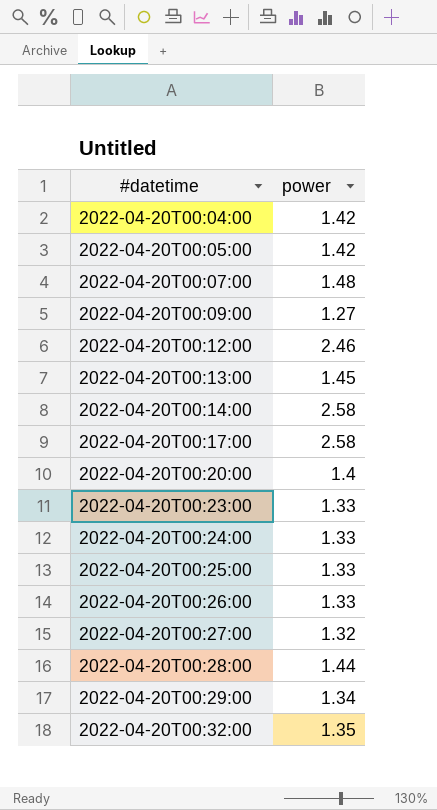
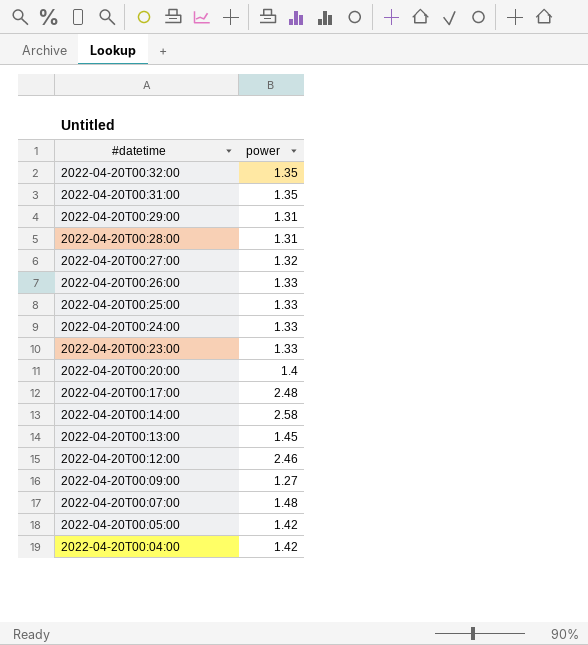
row order: #datetime ascending -> #datetime descending
row 2022-04-20T00:31:00: none -> 1.35
2022-04-20T00:29:00 | power: 1.34 -> 1.31
2022-04-20T00:28:00 | power: 1.44 -> 1.31
2022-04-20T00:17:00 | power: 2.58 -> 2.48

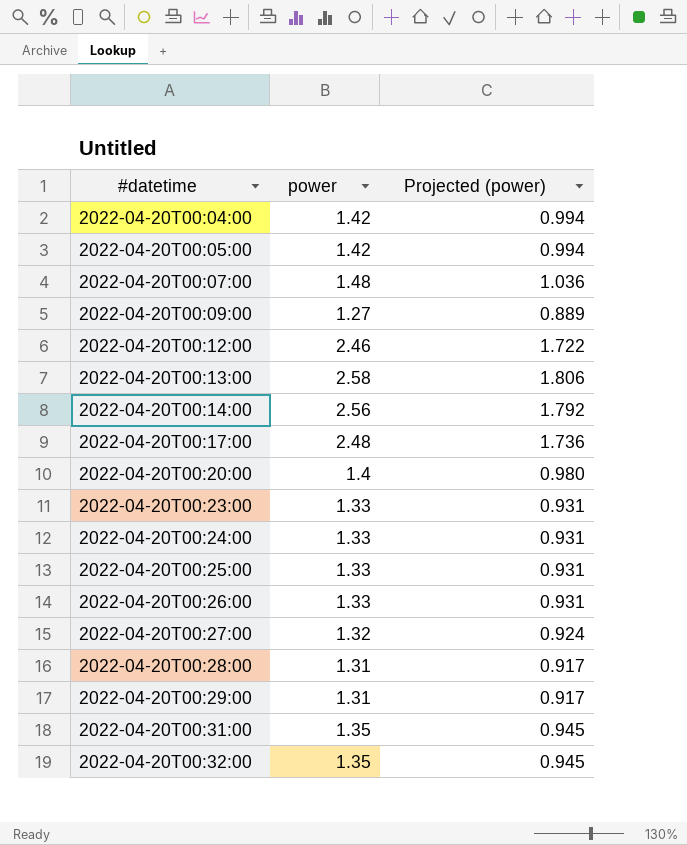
row order: #datetime descending -> #datetime ascending
column Projected (power) | formula: none -> [power] * 0.7
2022-04-20T00:13:00 | power: 1.45 -> 2.58
2022-04-20T00:14:00 | power: 2.58 -> 2.56

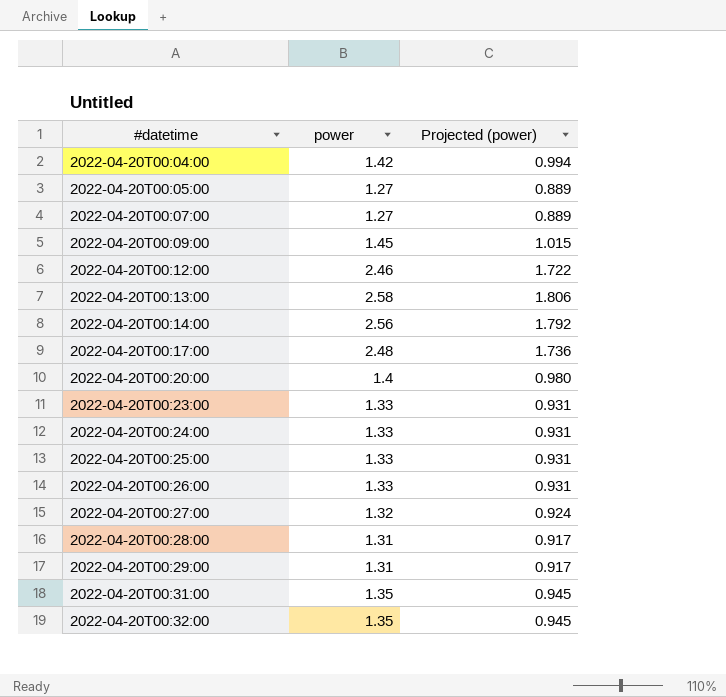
2022-04-20T00:05:00 | power: 1.42 -> 1.27
2022-04-20T00:05:00 | Projected (power): 0.994 -> 0.889
2022-04-20T00:07:00 | power: 1.48 -> 1.27
2022-04-20T00:07:00 | Projected (power): 1.036 -> 0.889
2022-04-20T00:09:00 | power: 1.27 -> 1.45
2022-04-20T00:09:00 | Projected (power): 0.889 -> 1.015

